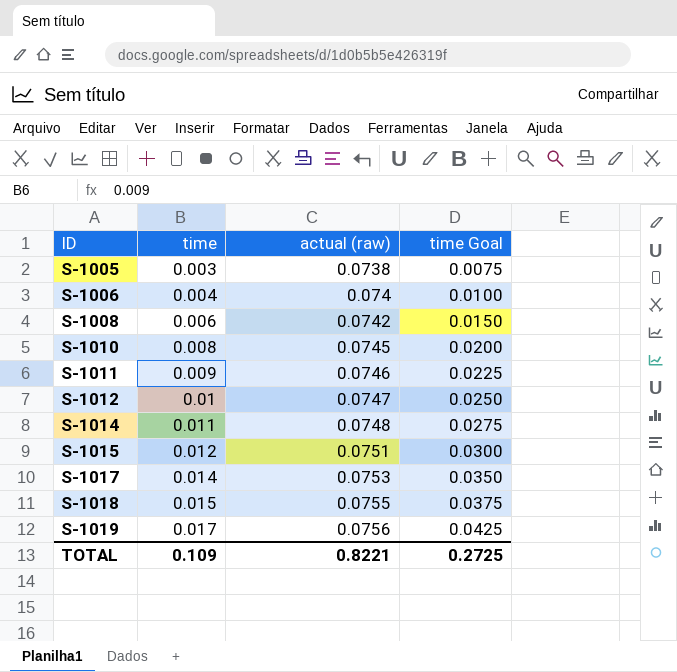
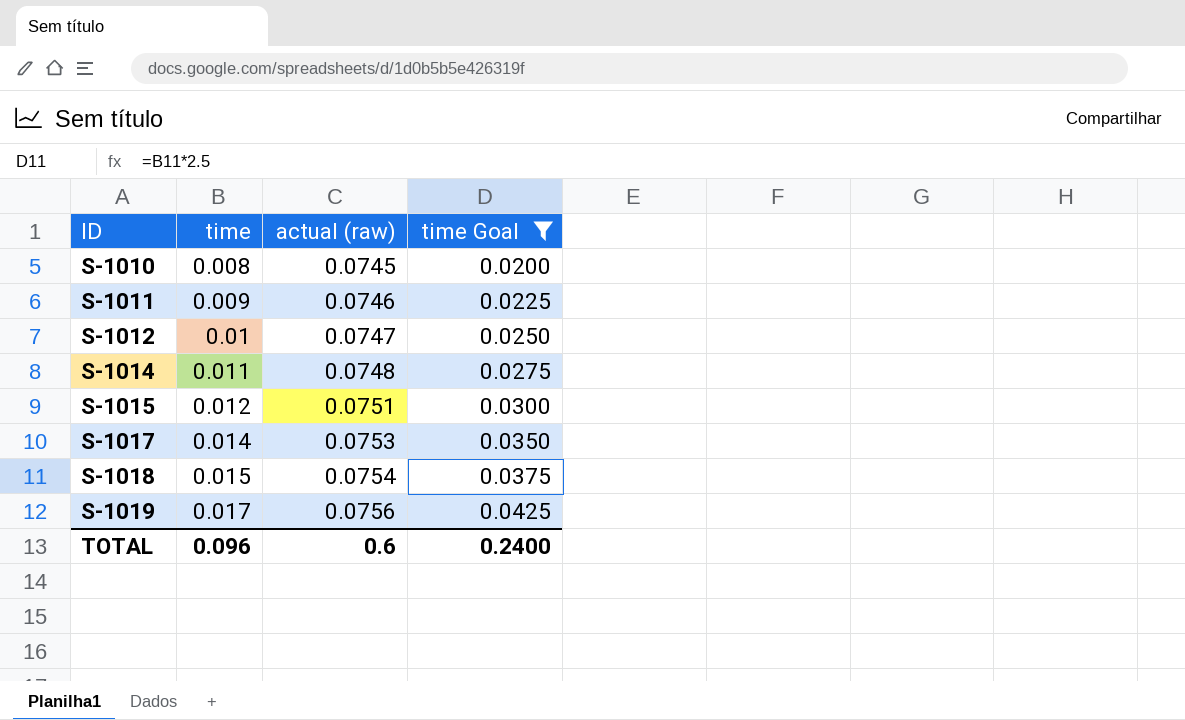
filter: none -> time Goal >= 0.0200
S-1018 | actual (raw): 0.0755 -> 0.0754
TOTAL | time: 0.109 -> 0.096
TOTAL | actual (raw): 0.8221 -> 0.6
TOTAL | time Goal: 0.2725 -> 0.2400

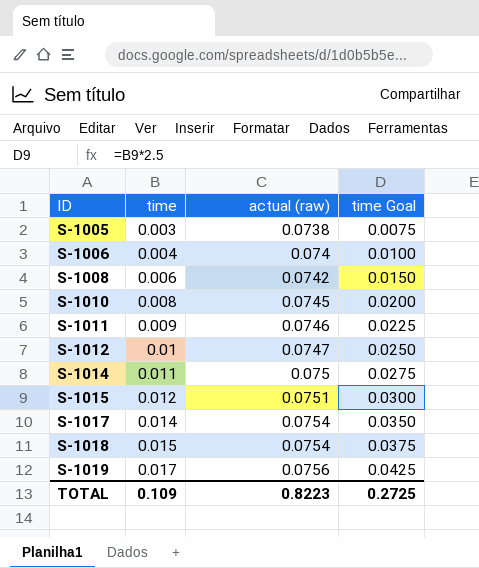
filter: time Goal >= 0.0200 -> none
S-1014 | actual (raw): 0.0748 -> 0.075
S-1017 | actual (raw): 0.0753 -> 0.0754
TOTAL | time: 0.096 -> 0.109
TOTAL | actual (raw): 0.6 -> 0.8223
TOTAL | time Goal: 0.2400 -> 0.2725

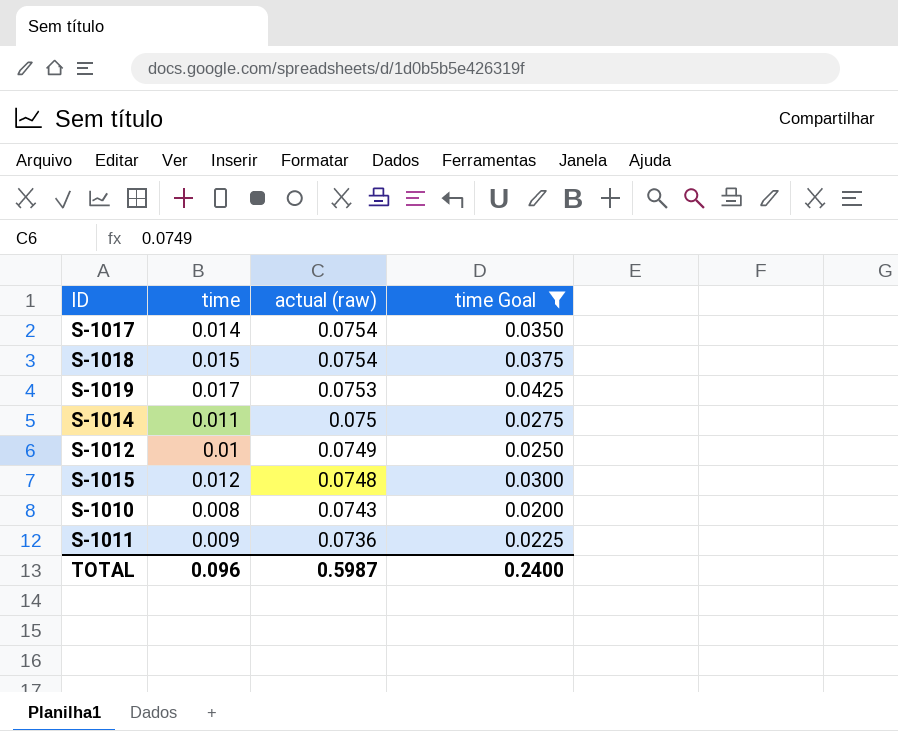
filter: none -> time Goal >= 0.0200
row order: ID ascending -> actual (raw) descending
S-1019 | actual (raw): 0.0756 -> 0.0753
S-1012 | actual (raw): 0.0747 -> 0.0749
S-1015 | actual (raw): 0.0751 -> 0.0748
S-1010 | actual (raw): 0.0745 -> 0.0743
S-1011 | actual (raw): 0.0746 -> 0.0736
TOTAL | time: 0.109 -> 0.096
TOTAL | actual (raw): 0.8223 -> 0.5987
TOTAL | time Goal: 0.2725 -> 0.2400

